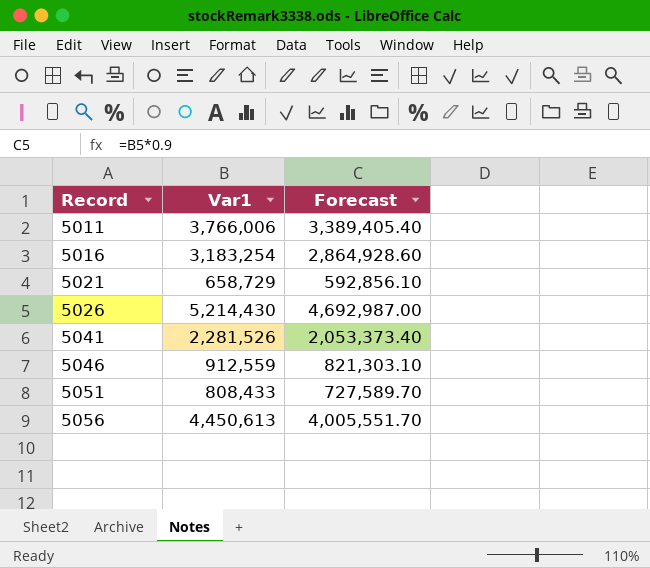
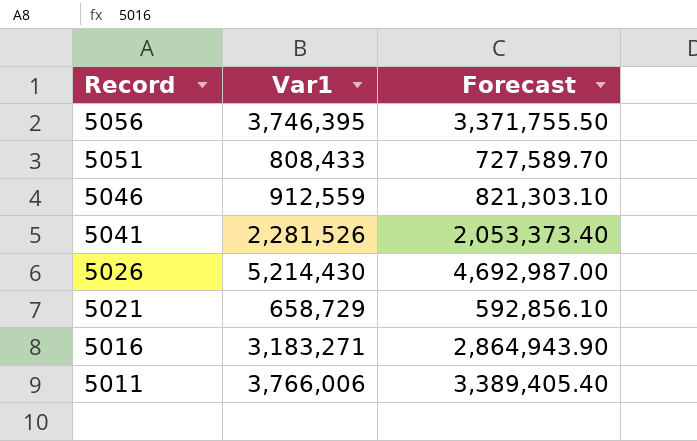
row order: Record ascending -> Record descending
5056 | Var1: 4,450,613 -> 3,746,395
5056 | Forecast: 4,005,551.70 -> 3,371,755.50
5016 | Var1: 3,183,254 -> 3,183,271
5016 | Forecast: 2,864,928.60 -> 2,864,943.90

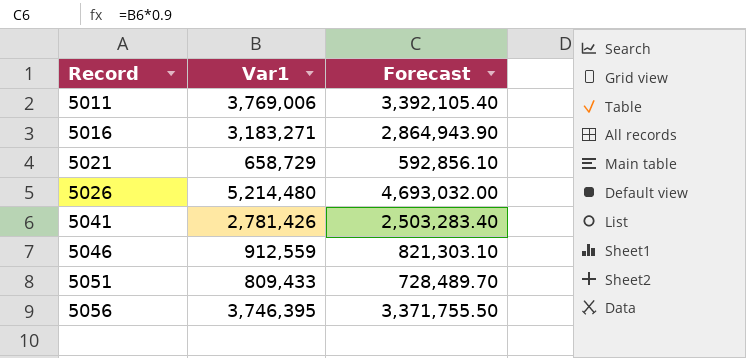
row order: Record descending -> Record ascending
5011 | Var1: 3,766,006 -> 3,769,006
5011 | Forecast: 3,389,405.40 -> 3,392,105.40
5026 | Var1: 5,214,430 -> 5,214,480
5026 | Forecast: 4,692,987.00 -> 4,693,032.00
5041 | Var1: 2,281,526 -> 2,781,426
5041 | Forecast: 2,053,373.40 -> 2,503,283.40
5051 | Var1: 808,433 -> 809,433
5051 | Forecast: 727,589.70 -> 728,489.70

